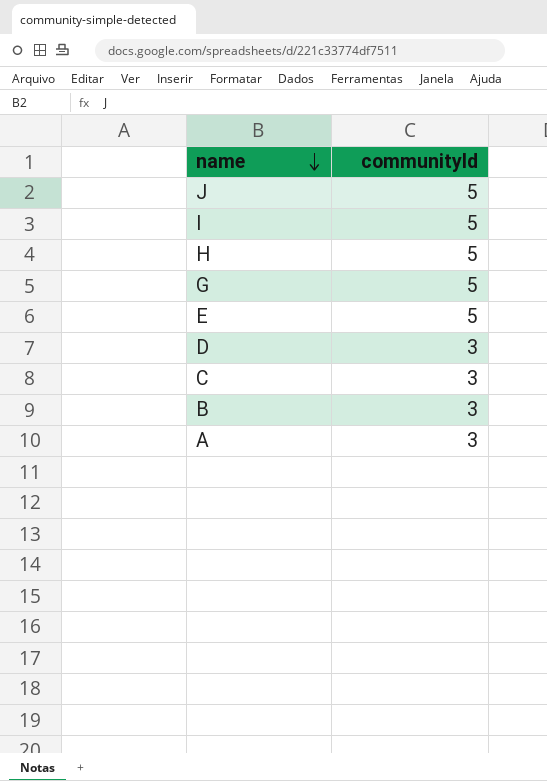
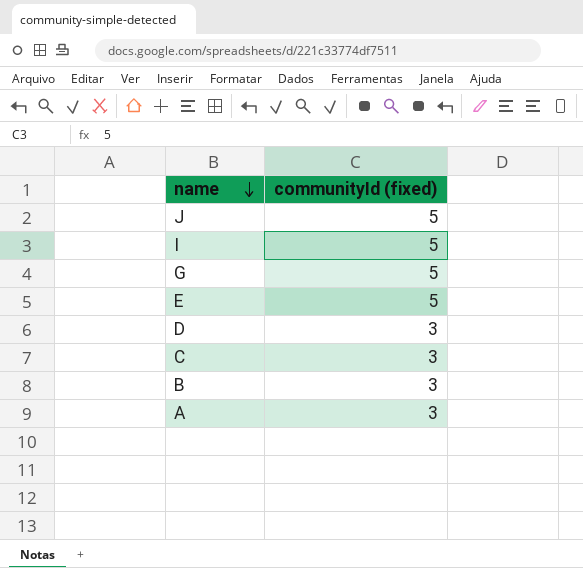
column name: communityId -> communityId (fixed)
row H: 5 -> none

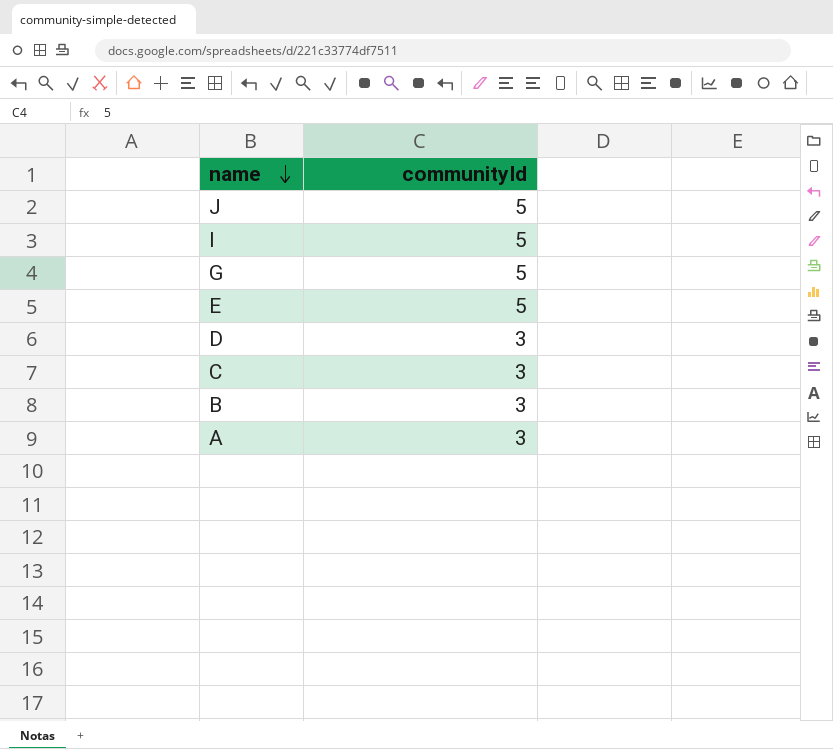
column name: communityId (fixed) -> communityId

